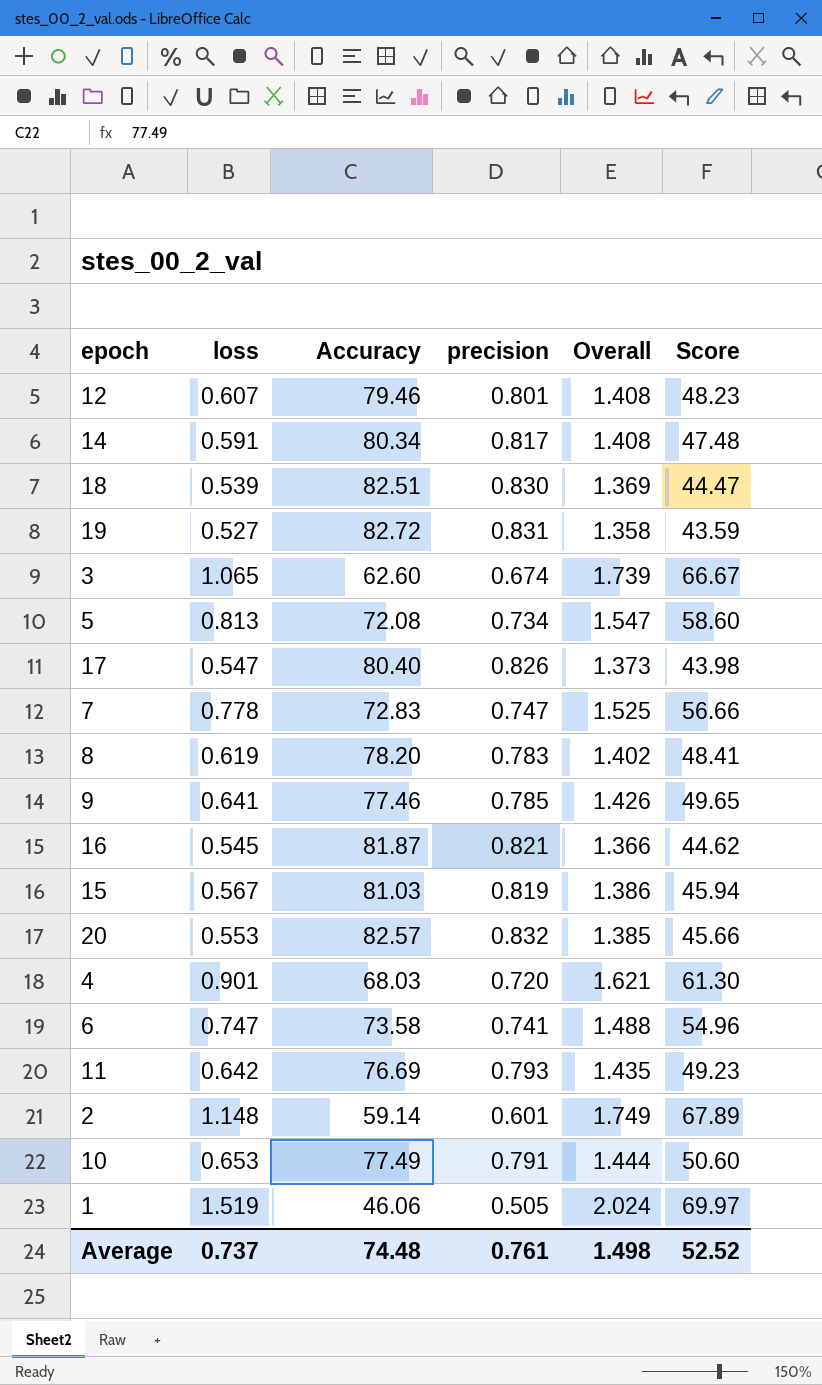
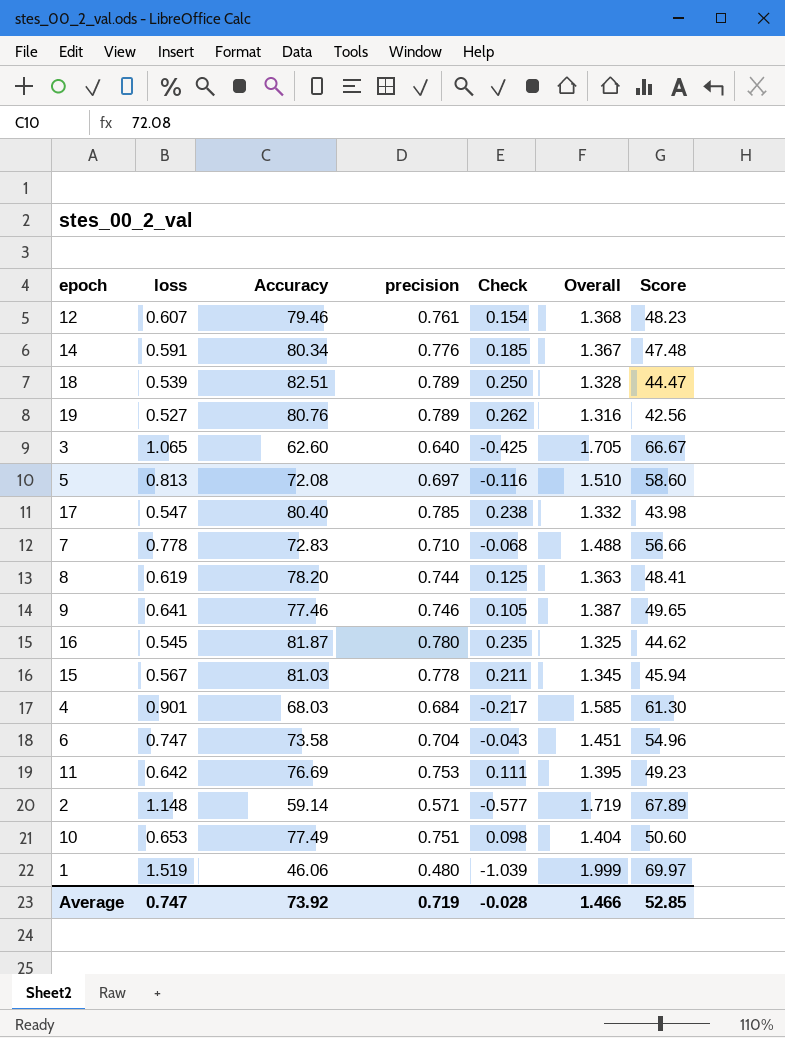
column Check | formula: none -> [precision] - [loss]
row 20: 0.553 | 82.57 | 0.832 | 1.385 | 45.66 -> none
12 | precision: 0.801 -> 0.761
12 | Overall: 1.408 -> 1.368
14 | precision: 0.817 -> 0.776
14 | Overall: 1.408 -> 1.367
18 | precision: 0.830 -> 0.789
18 | Overall: 1.369 -> 1.328
19 | Accuracy: 82.72 -> 80.76
19 | precision: 0.831 -> 0.789
19 | Overall: 1.358 -> 1.316
19 | Score: 43.59 -> 42.56
3 | precision: 0.674 -> 0.640
3 | Overall: 1.739 -> 1.705
5 | precision: 0.734 -> 0.697
5 | Overall: 1.547 -> 1.510
17 | precision: 0.826 -> 0.785
17 | Overall: 1.373 -> 1.332
7 | precision: 0.747 -> 0.710
7 | Overall: 1.525 -> 1.488
8 | precision: 0.783 -> 0.744
8 | Overall: 1.402 -> 1.363
9 | precision: 0.785 -> 0.746
9 | Overall: 1.426 -> 1.387
16 | precision: 0.821 -> 0.780
16 | Overall: 1.366 -> 1.325
15 | precision: 0.819 -> 0.778
15 | Overall: 1.386 -> 1.345
4 | precision: 0.720 -> 0.684
4 | Overall: 1.621 -> 1.585
6 | precision: 0.741 -> 0.704
6 | Overall: 1.488 -> 1.451
11 | precision: 0.793 -> 0.753
11 | Overall: 1.435 -> 1.395
2 | precision: 0.601 -> 0.571
2 | Overall: 1.749 -> 1.719
10 | precision: 0.791 -> 0.751
10 | Overall: 1.444 -> 1.404
1 | precision: 0.505 -> 0.480
1 | Overall: 2.024 -> 1.999
Average | loss: 0.737 -> 0.747
Average | Accuracy: 74.48 -> 73.92
Average | precision: 0.761 -> 0.719
Average | Overall: 1.498 -> 1.466
Average | Score: 52.52 -> 52.85

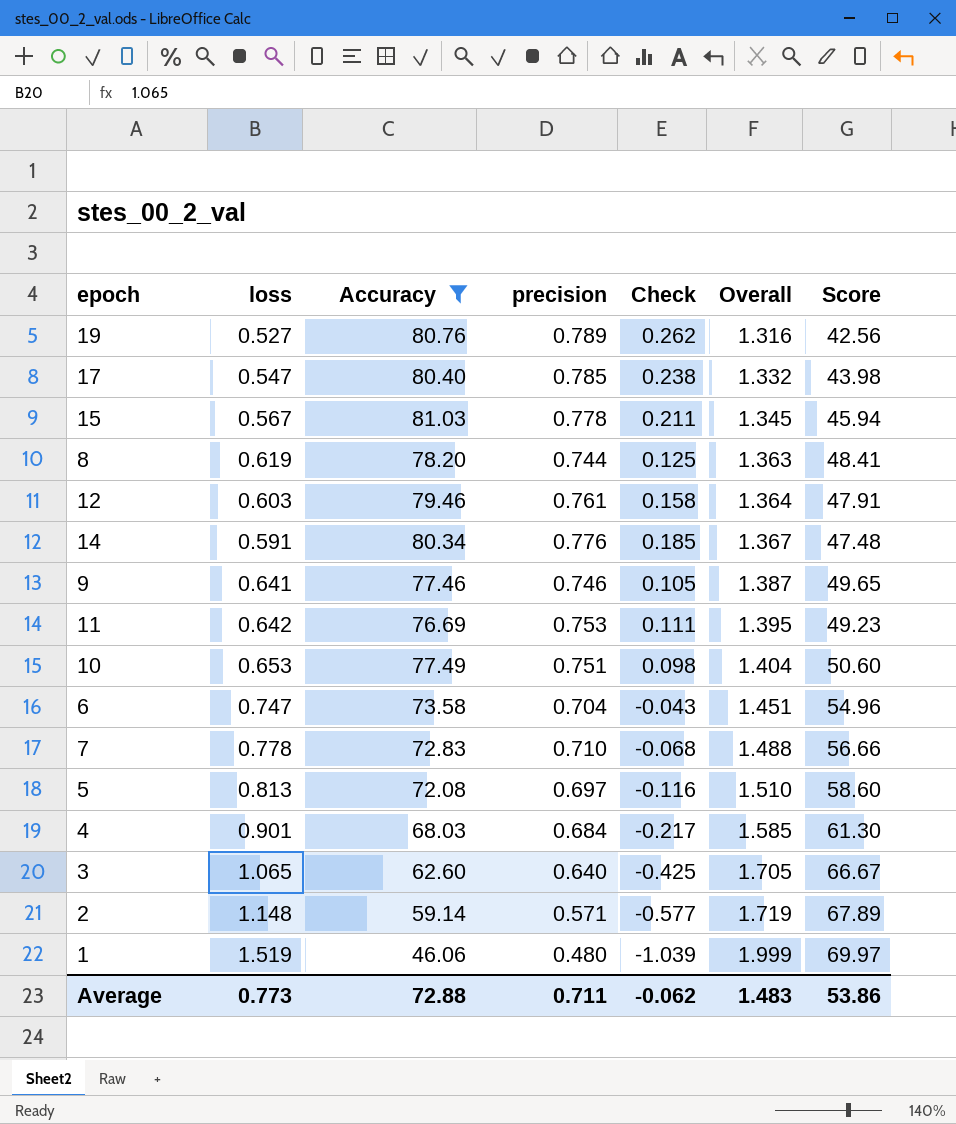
filter: none -> Accuracy <= 81.03
row order: none -> Overall ascending
12 | loss: 0.607 -> 0.603
12 | Check: 0.154 -> 0.158
12 | Overall: 1.368 -> 1.364
12 | Score: 48.23 -> 47.91
Average | loss: 0.747 -> 0.773
Average | Accuracy: 73.92 -> 72.88
Average | precision: 0.719 -> 0.711
Average | Check: -0.028 -> -0.062
Average | Overall: 1.466 -> 1.483
Average | Score: 52.85 -> 53.86

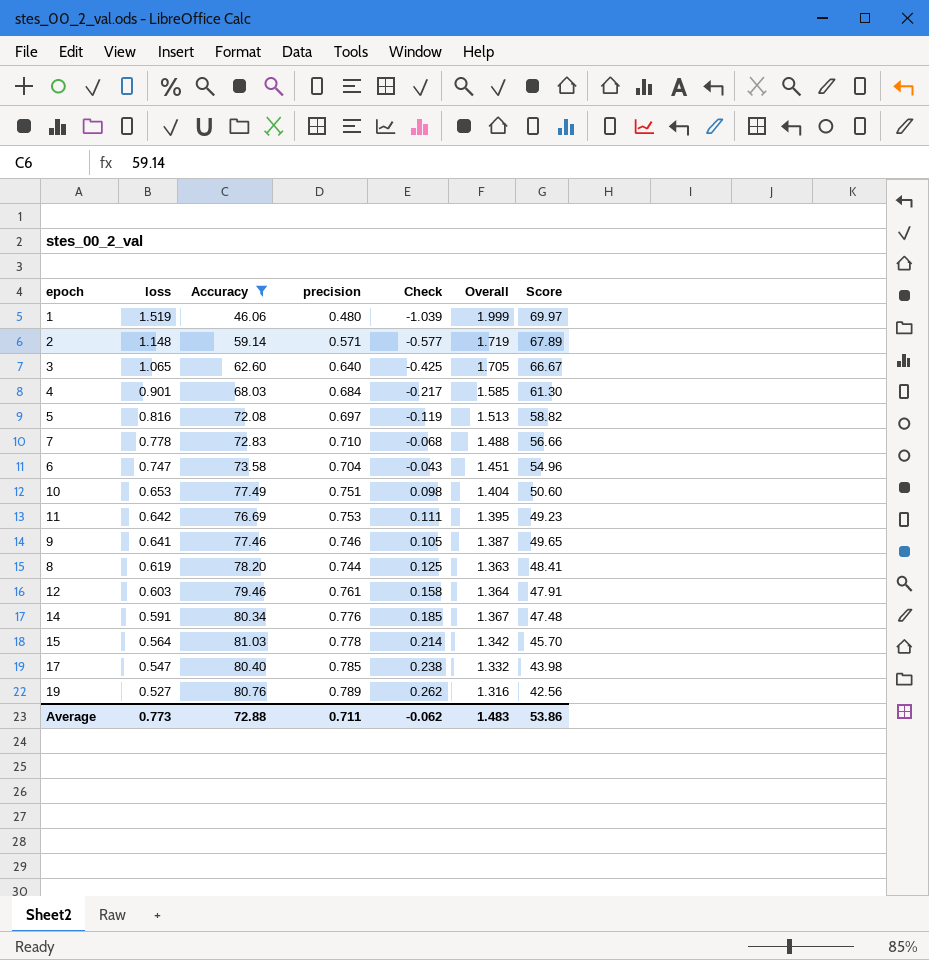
row order: Overall ascending -> loss descending
5 | loss: 0.813 -> 0.816
5 | Check: -0.116 -> -0.119
5 | Overall: 1.510 -> 1.513
5 | Score: 58.60 -> 58.82
15 | loss: 0.567 -> 0.564
15 | Check: 0.211 -> 0.214
15 | Overall: 1.345 -> 1.342
15 | Score: 45.94 -> 45.70

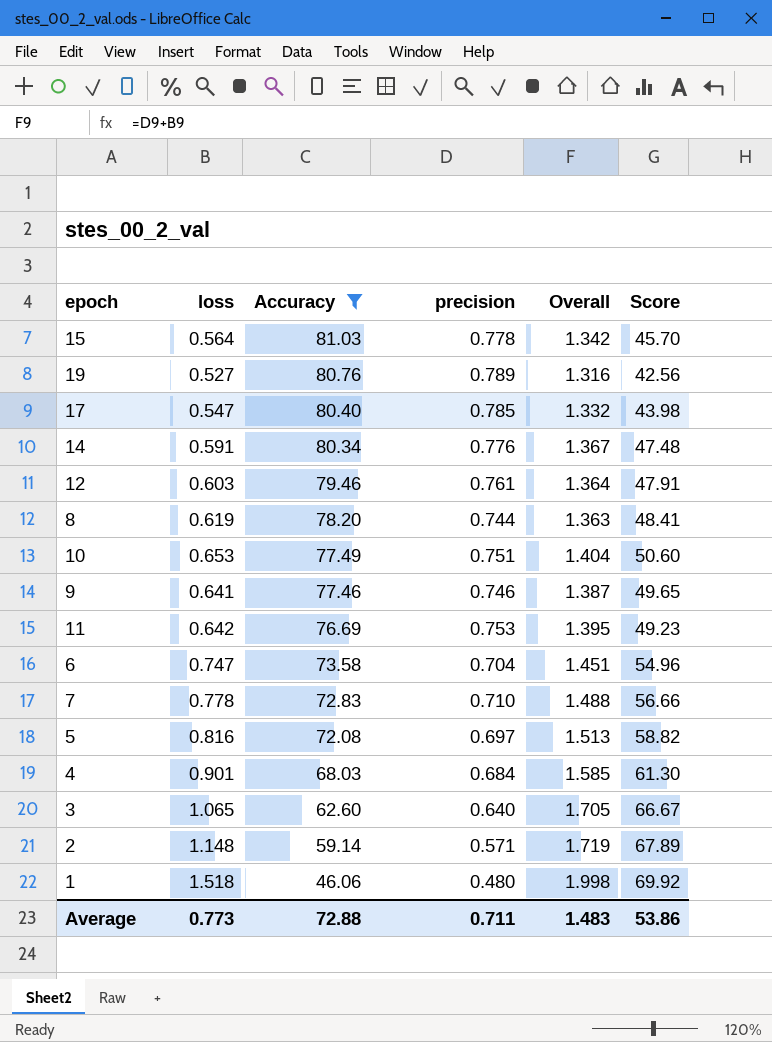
row order: loss descending -> Accuracy descending
column Check | formula: [precision] - [loss] -> none
1 | loss: 1.519 -> 1.518
1 | Overall: 1.999 -> 1.998
1 | Score: 69.97 -> 69.92

